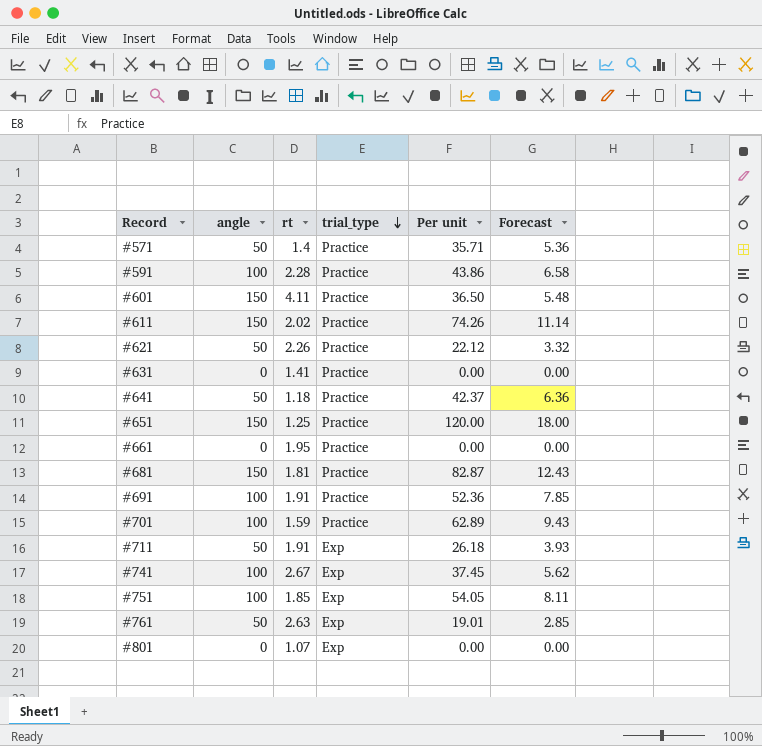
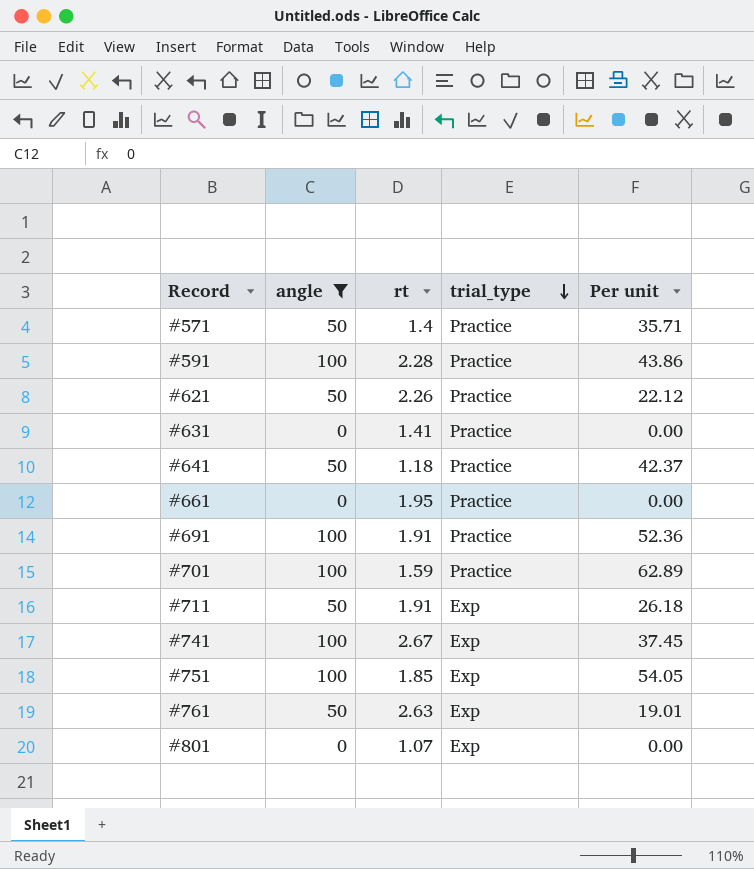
filter: none -> angle != 150
column Forecast | formula: [Per unit] * 0.15 -> none

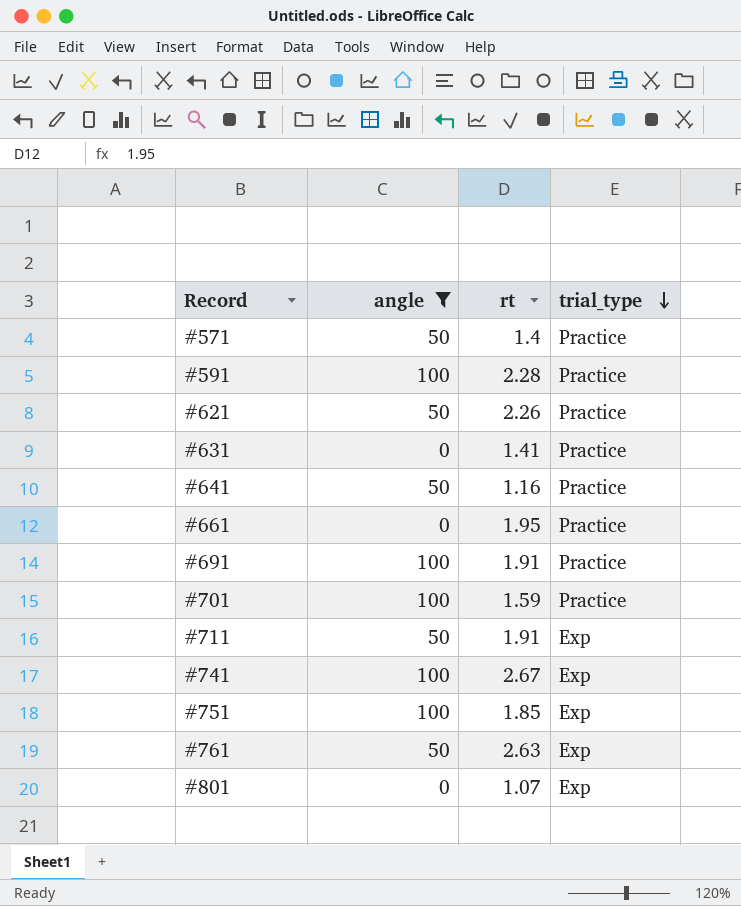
column Per unit | formula: [angle] / [rt] -> none
#641 | rt: 1.18 -> 1.16

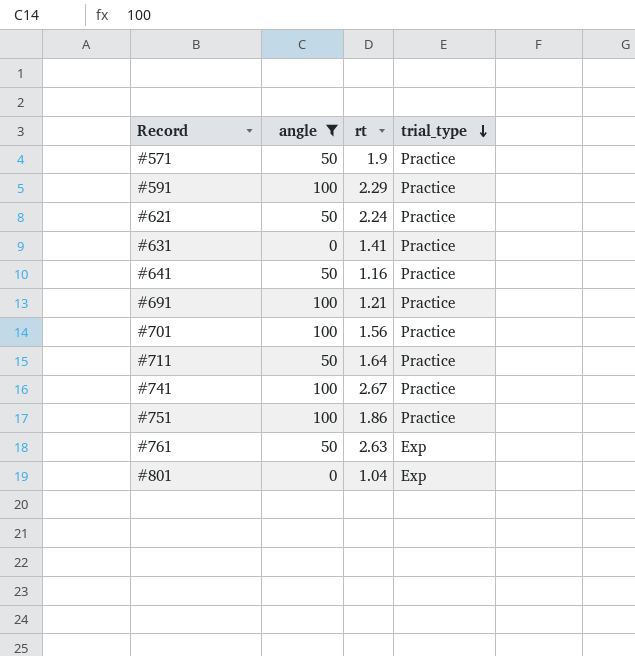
row #661: 0 | 1.95 | Practice -> none
#571 | rt: 1.4 -> 1.9
#591 | rt: 2.28 -> 2.29
#621 | rt: 2.26 -> 2.24
#691 | rt: 1.91 -> 1.21
#701 | rt: 1.59 -> 1.56
#711 | rt: 1.91 -> 1.64
#711 | trial_type: Exp -> Practice
#741 | trial_type: Exp -> Practice
#751 | rt: 1.85 -> 1.86
#751 | trial_type: Exp -> Practice
#801 | rt: 1.07 -> 1.04

